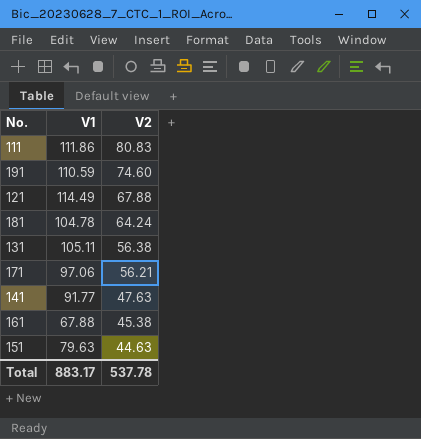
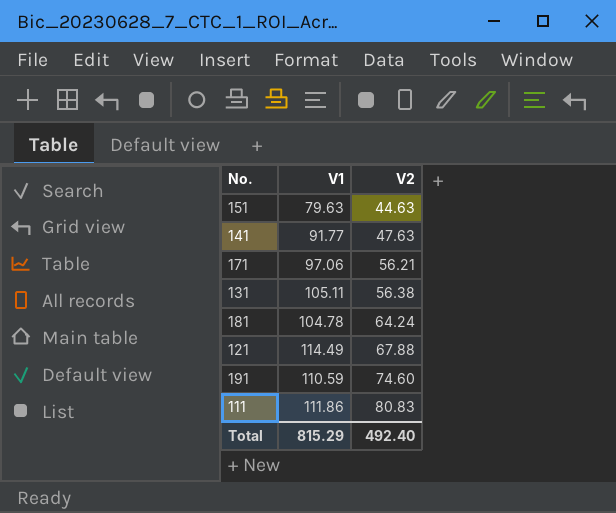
row order: V2 descending -> V2 ascending
row 161: 67.88 | 45.38 -> none
Total | V1: 883.17 -> 815.29
Total | V2: 537.78 -> 492.40

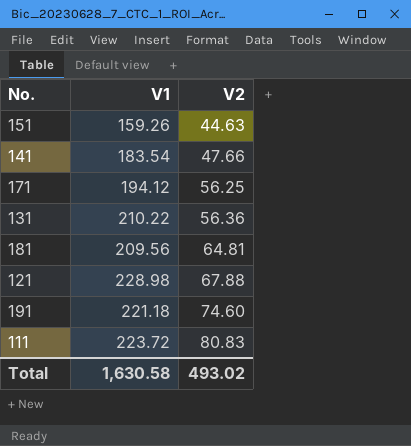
151 | V1: 79.63 -> 159.26
141 | V1: 91.77 -> 183.54
141 | V2: 47.63 -> 47.66
171 | V1: 97.06 -> 194.12
171 | V2: 56.21 -> 56.25
131 | V1: 105.11 -> 210.22
131 | V2: 56.38 -> 56.36
181 | V1: 104.78 -> 209.56
181 | V2: 64.24 -> 64.81
121 | V1: 114.49 -> 228.98
191 | V1: 110.59 -> 221.18
111 | V1: 111.86 -> 223.72
Total | V1: 815.29 -> 1,630.58
Total | V2: 492.40 -> 493.02

